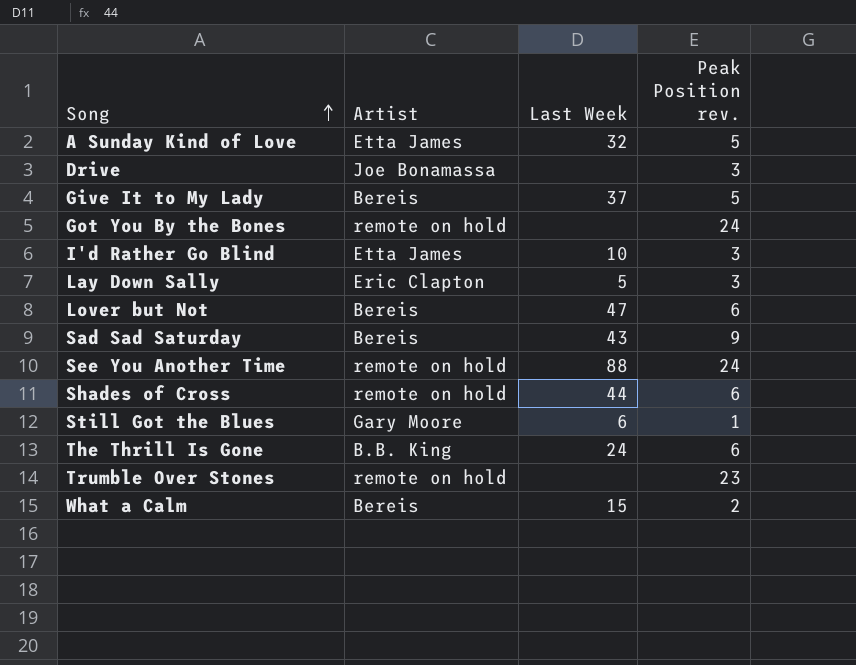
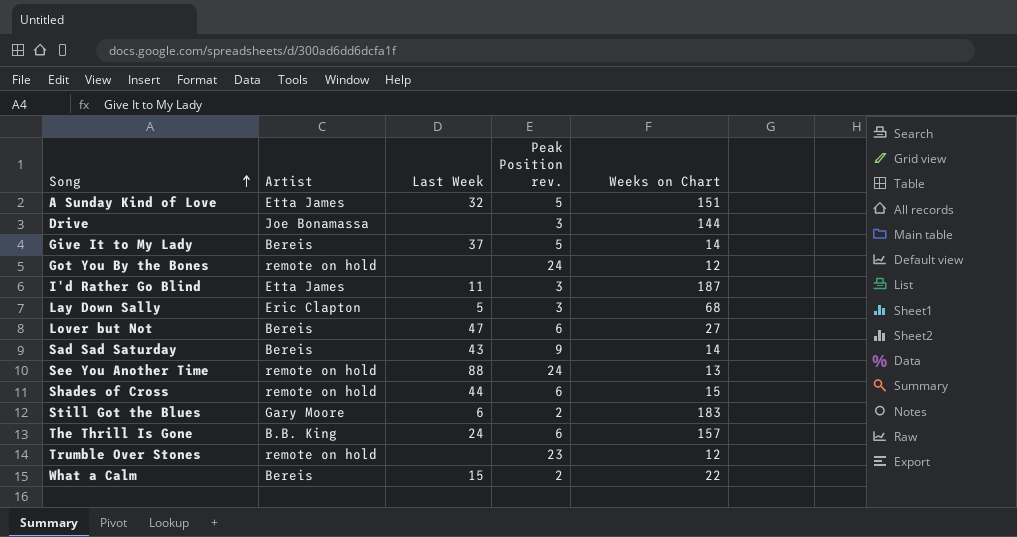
column Weeks on Chart | position: none -> 5
I'd Rather Go Blind | Last Week: 10 -> 11
Still Got the Blues | Peak Position rev.: 1 -> 2

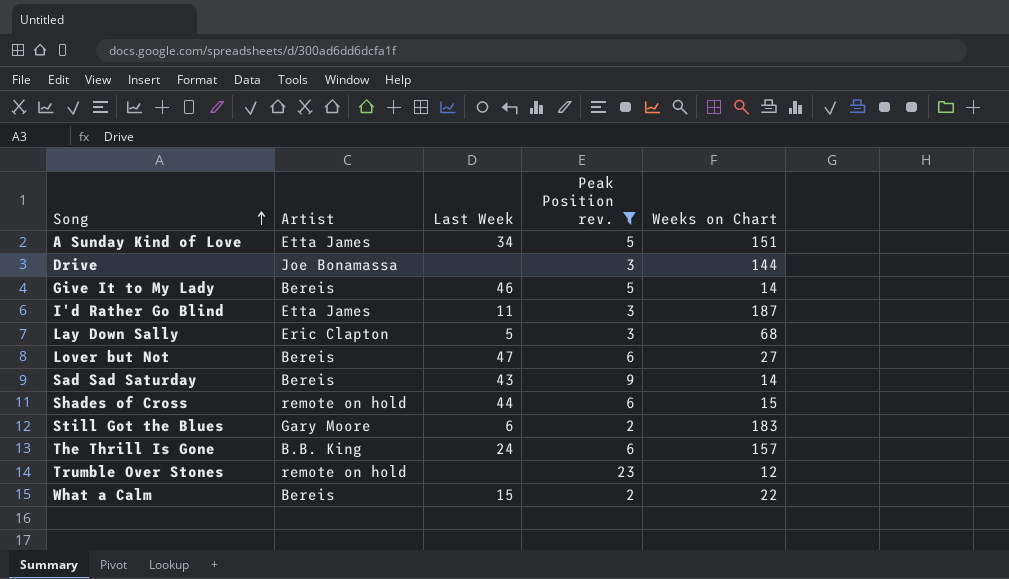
filter: none -> Peak Position rev. != 24
A Sunday Kind of Love | Last Week: 32 -> 34
Give It to My Lady | Last Week: 37 -> 46

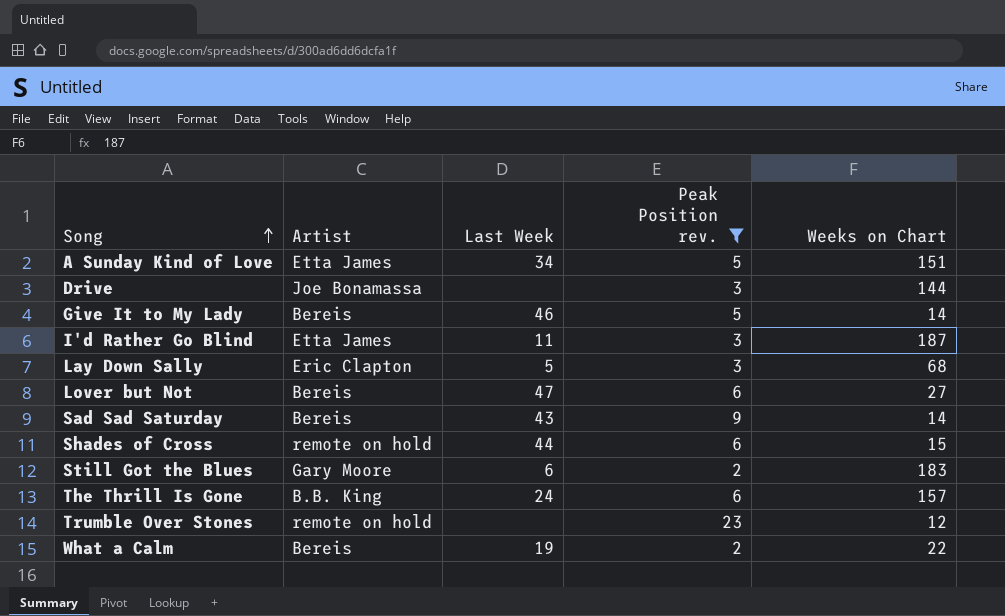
What a Calm | Last Week: 15 -> 19

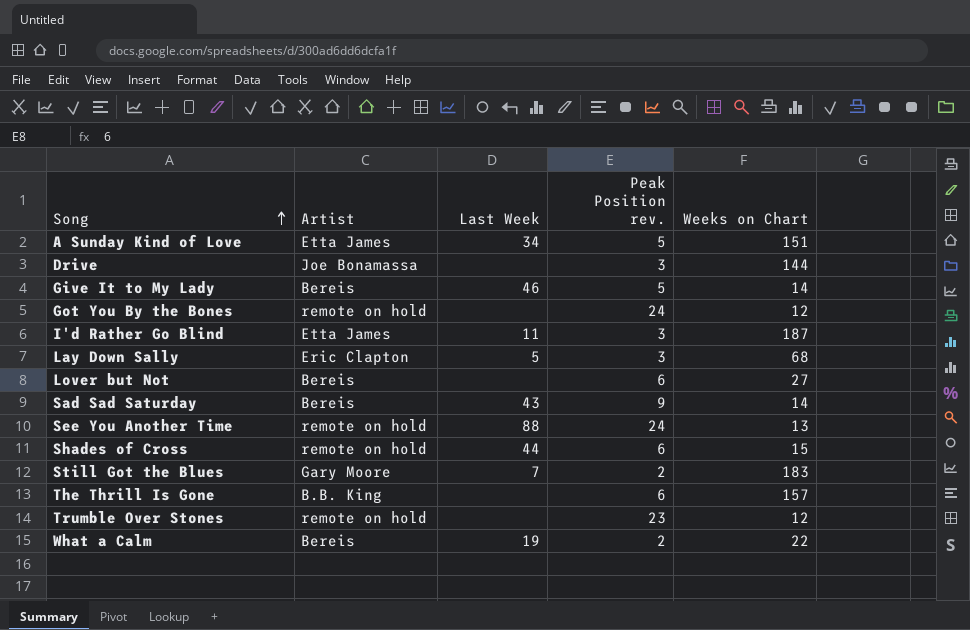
filter: Peak Position rev. != 24 -> none
Lover but Not | Last Week: 47 -> none
Still Got the Blues | Last Week: 6 -> 7
The Thrill Is Gone | Last Week: 24 -> none

